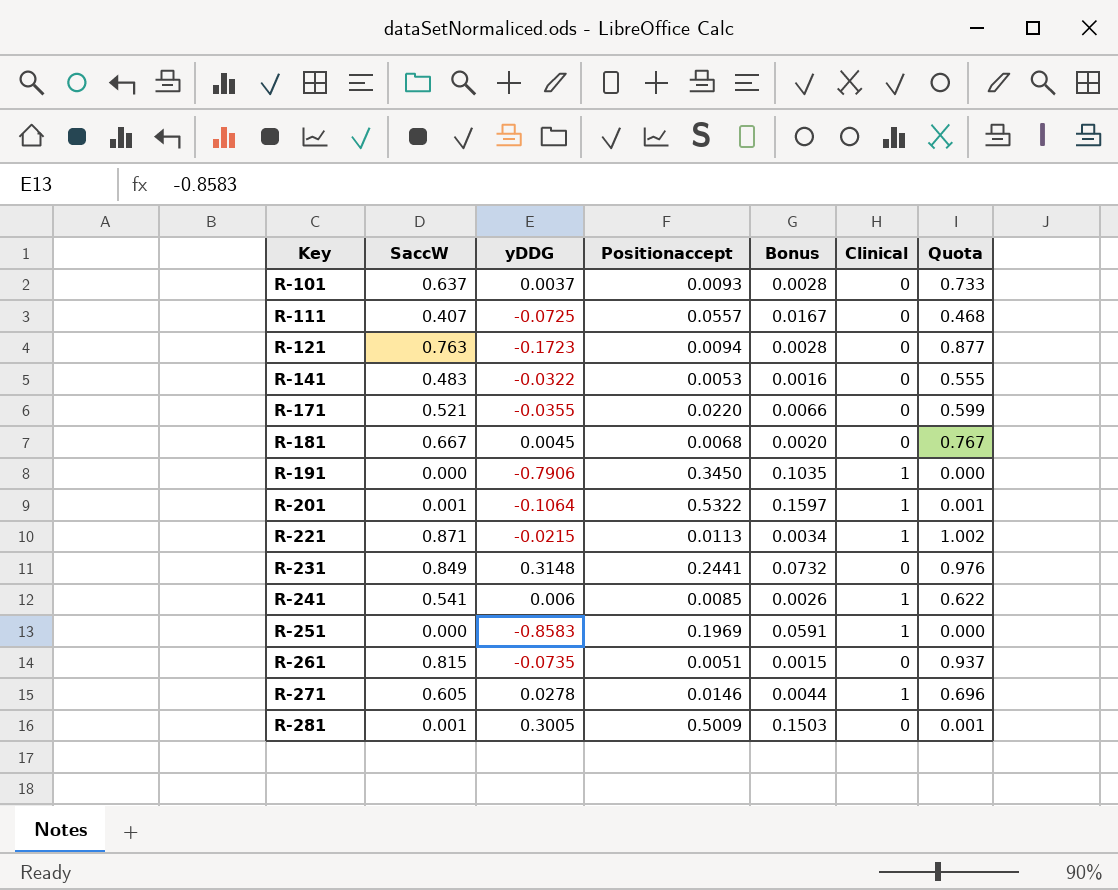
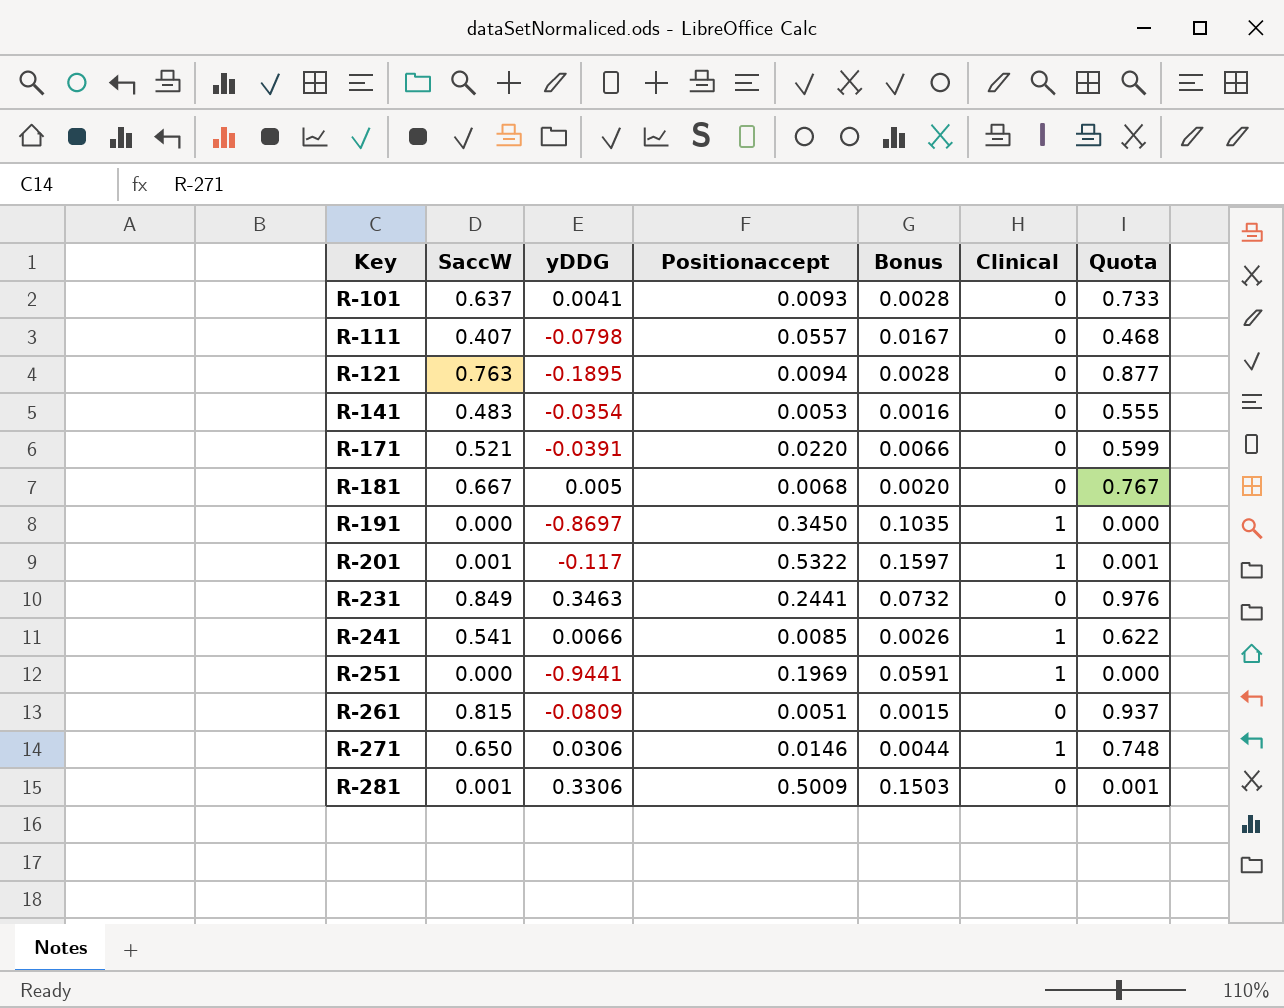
row R-221: 0.871 | -0.0215 | 0.0113 | 0.0034 | 1 | 1.002 -> none
R-101 | yDDG: 0.0037 -> 0.0041
R-111 | yDDG: -0.0725 -> -0.0798
R-121 | yDDG: -0.1723 -> -0.1895
R-141 | yDDG: -0.0322 -> -0.0354
R-171 | yDDG: -0.0355 -> -0.0391
R-181 | yDDG: 0.0045 -> 0.005
R-191 | yDDG: -0.7906 -> -0.8697
R-201 | yDDG: -0.1064 -> -0.117
R-231 | yDDG: 0.3148 -> 0.3463
R-241 | yDDG: 0.006 -> 0.0066
R-251 | yDDG: -0.8583 -> -0.9441
R-261 | yDDG: -0.0735 -> -0.0809
R-271 | SaccW: 0.605 -> 0.650
R-271 | yDDG: 0.0278 -> 0.0306
R-271 | Quota: 0.696 -> 0.748
R-281 | yDDG: 0.3005 -> 0.3306

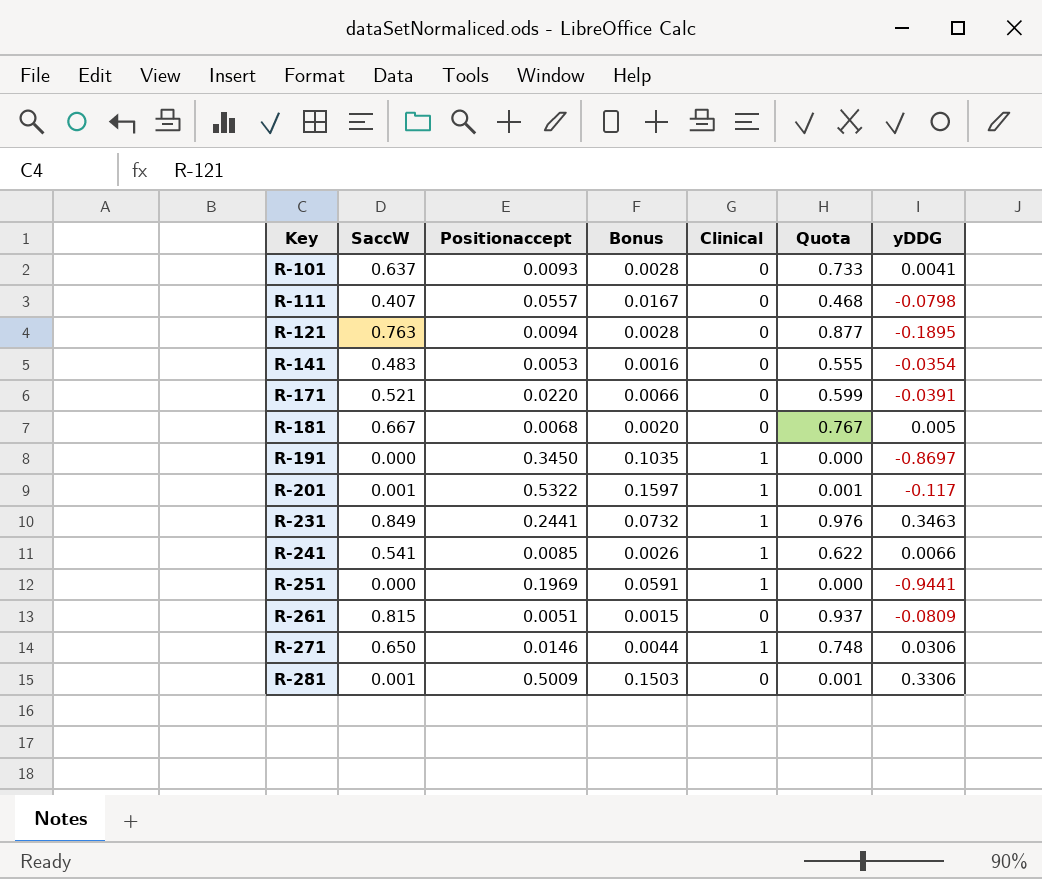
column yDDG | position: 3 -> 7
R-231 | Clinical: 0 -> 1

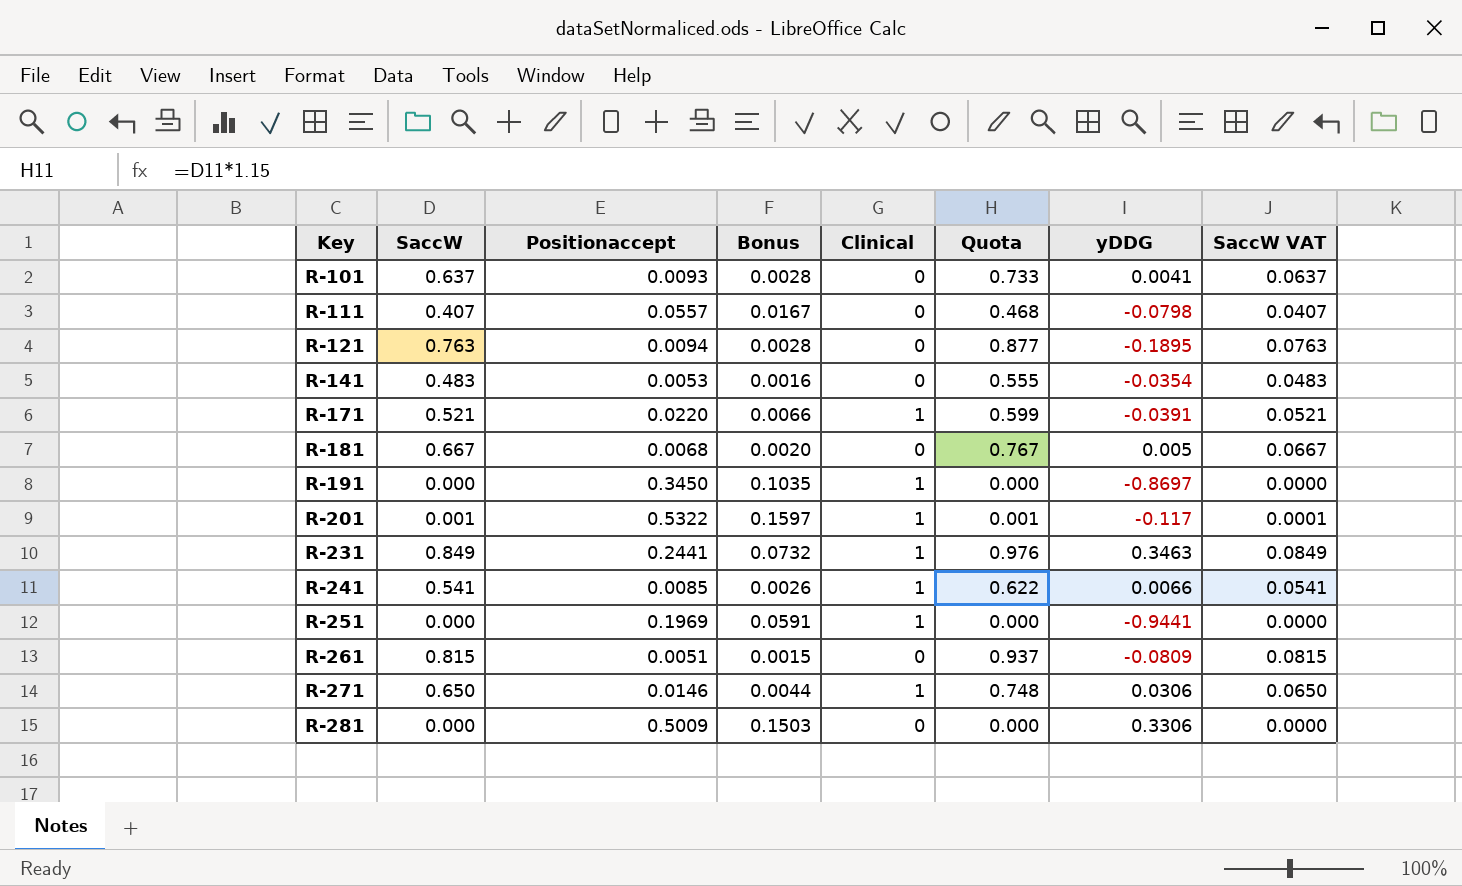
column SaccW VAT | formula: none -> [SaccW] * 0.1
R-171 | Clinical: 0 -> 1
R-281 | SaccW: 0.001 -> 0.000
R-281 | Quota: 0.001 -> 0.000

